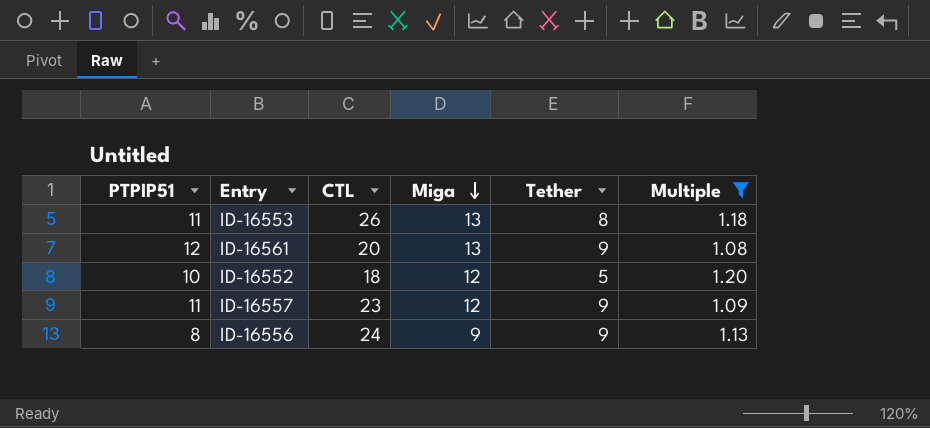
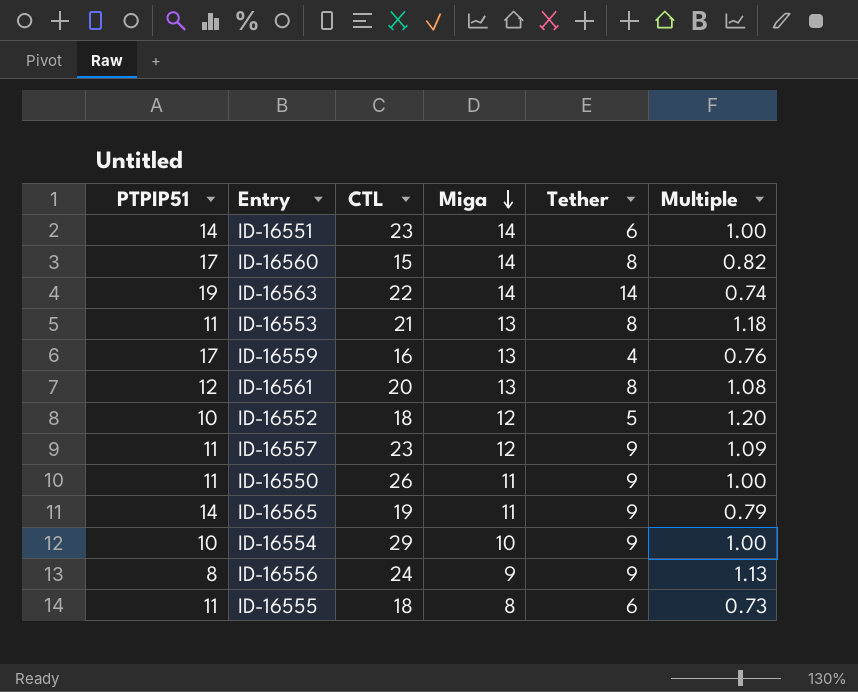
filter: Multiple >= 1.08 -> none
ID-16553 | CTL: 26 -> 21
ID-16561 | Tether: 9 -> 8

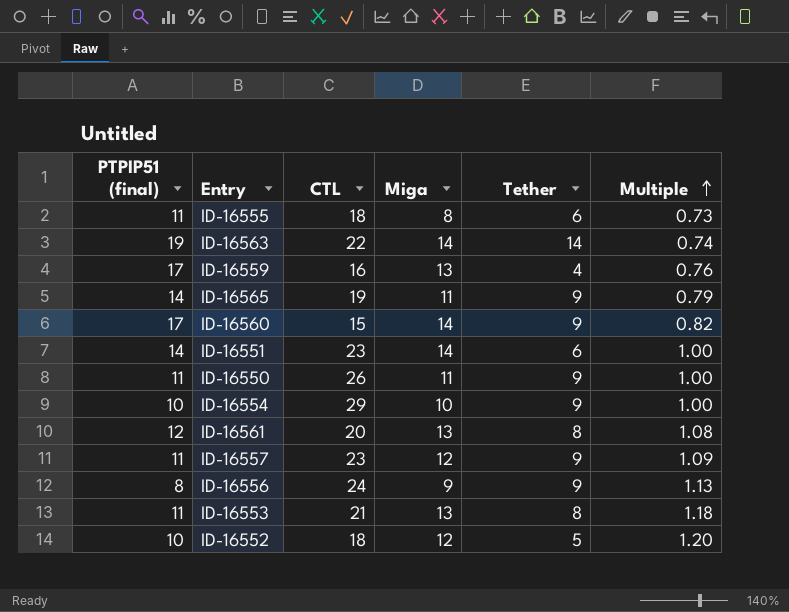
row order: Miga descending -> Multiple ascending
column name: PTPIP51 -> PTPIP51 (final)
ID-16560 | Tether: 8 -> 9

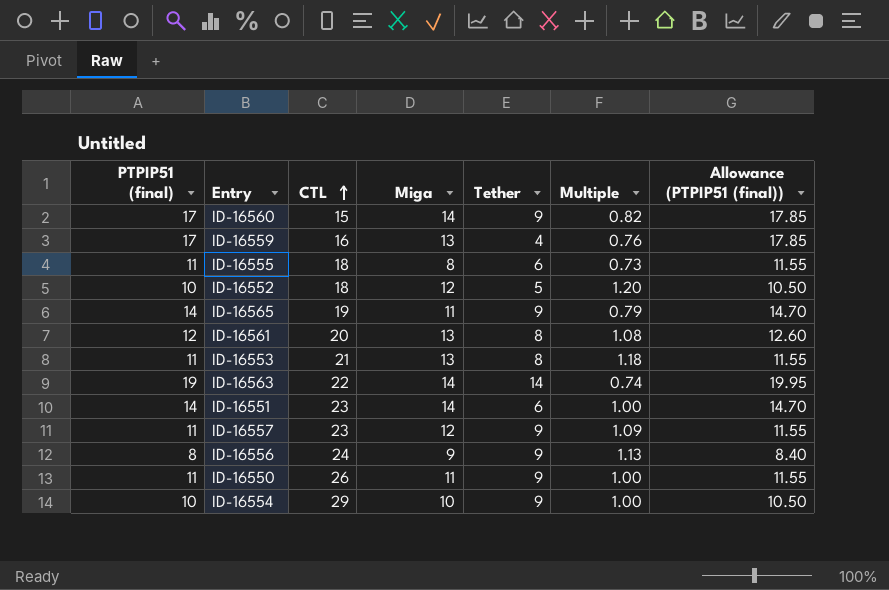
row order: Multiple ascending -> CTL ascending
column Allowance (PTPIP51 (final)) | formula: none -> [PTPIP51 (final)] * 1.05

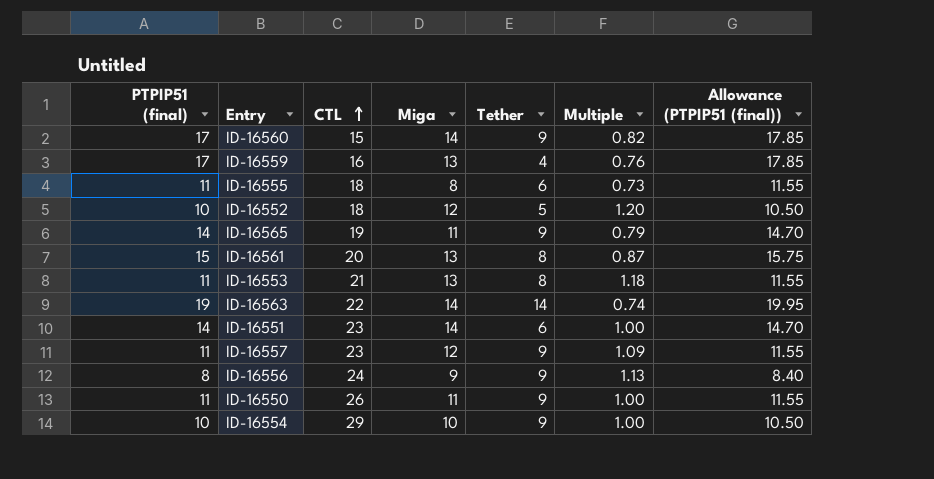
ID-16561 | PTPIP51 (final): 12 -> 15
ID-16561 | Multiple: 1.08 -> 0.87
ID-16561 | Allowance (PTPIP51 (final)): 12.60 -> 15.75

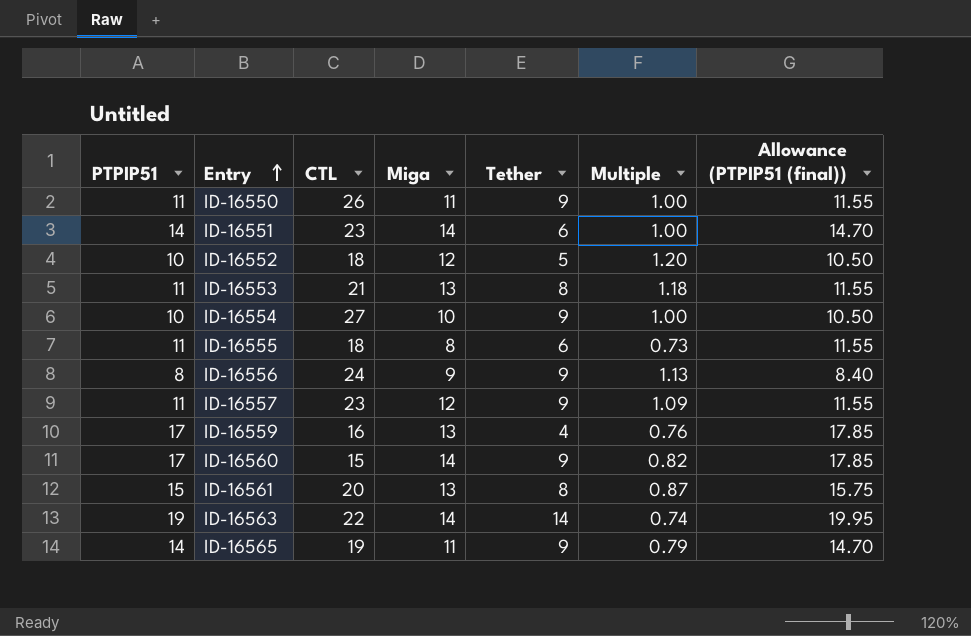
row order: CTL ascending -> Entry ascending
column name: PTPIP51 (final) -> PTPIP51
ID-16554 | CTL: 29 -> 27

